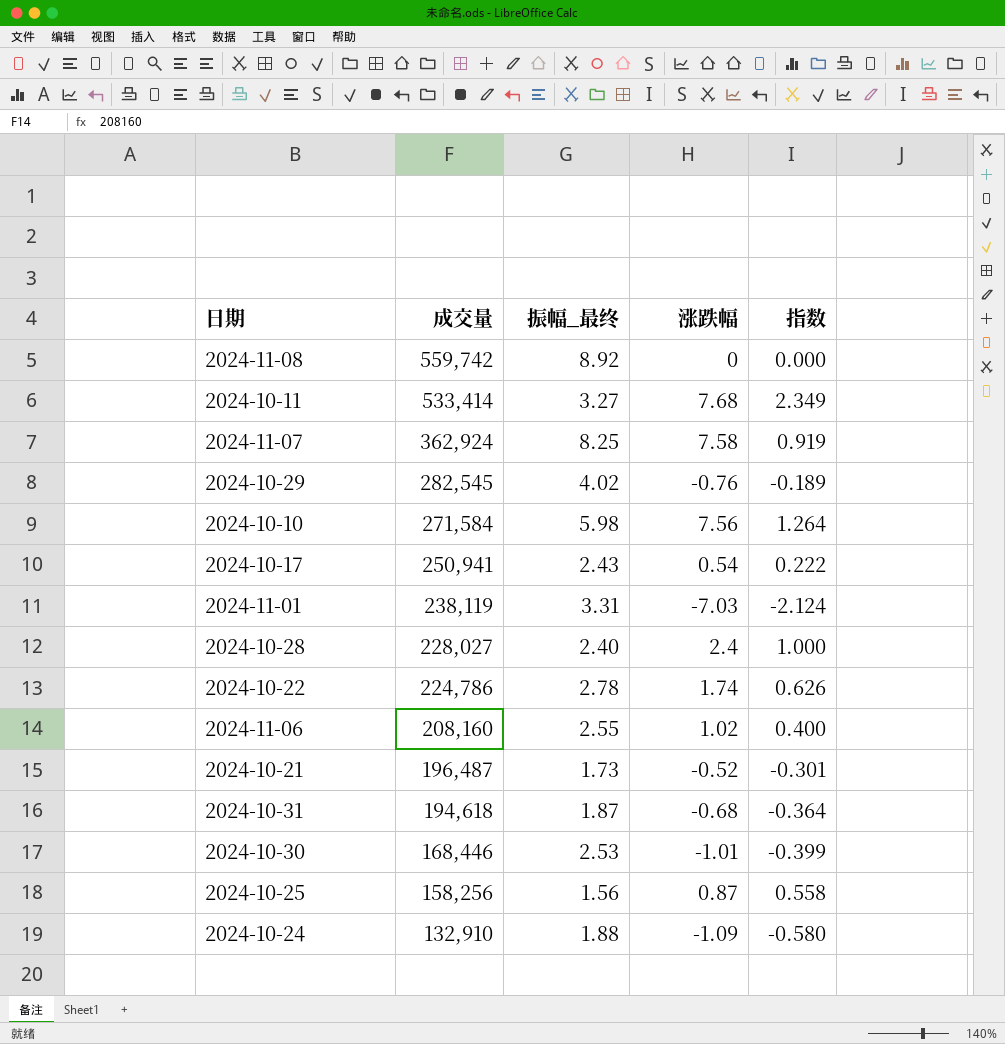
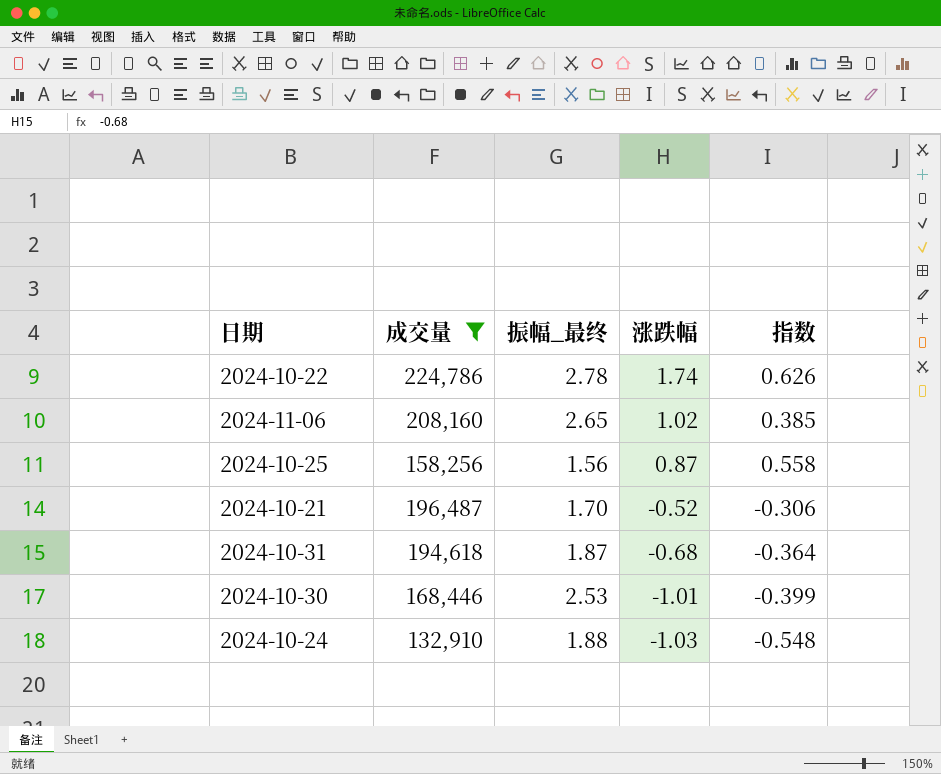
filter: none -> 成交量 <= 224,786
row order: 成交量 descending -> 涨跌幅 descending
2024-11-06 | 振幅_最终: 2.55 -> 2.65
2024-11-06 | 指数: 0.400 -> 0.385
2024-10-21 | 振幅_最终: 1.73 -> 1.70
2024-10-21 | 指数: -0.301 -> -0.306
2024-10-24 | 涨跌幅: -1.09 -> -1.03
2024-10-24 | 指数: -0.580 -> -0.548

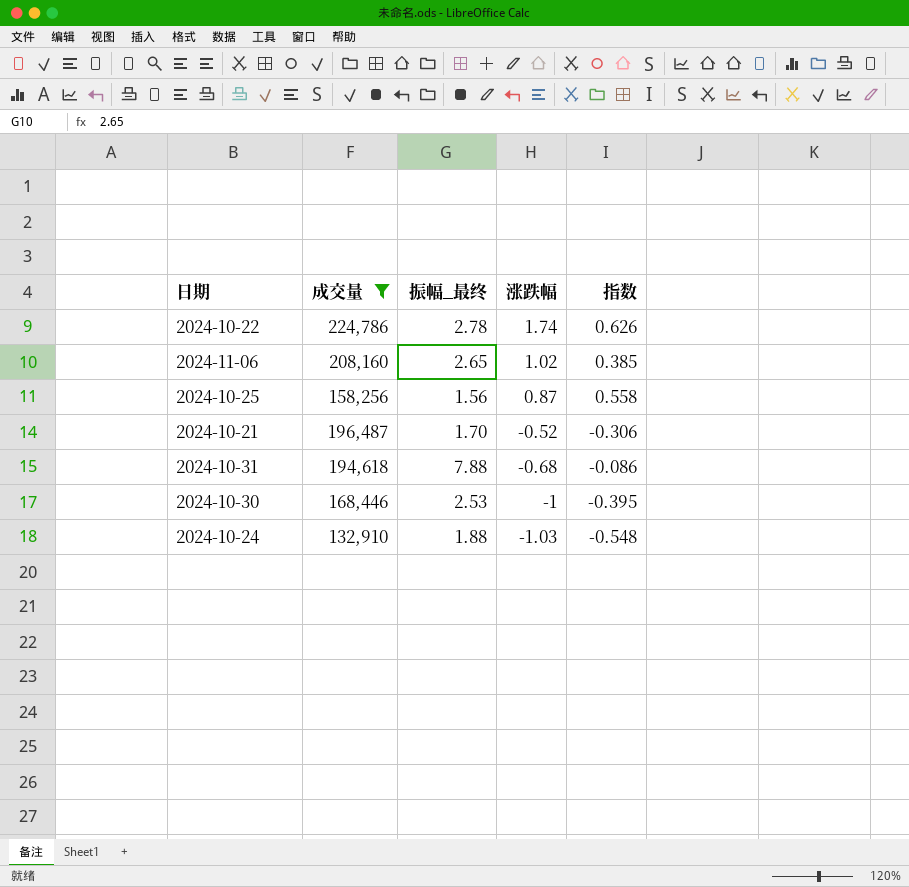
2024-10-31 | 振幅_最终: 1.87 -> 7.88
2024-10-31 | 指数: -0.364 -> -0.086
2024-10-30 | 涨跌幅: -1.01 -> -1
2024-10-30 | 指数: -0.399 -> -0.395

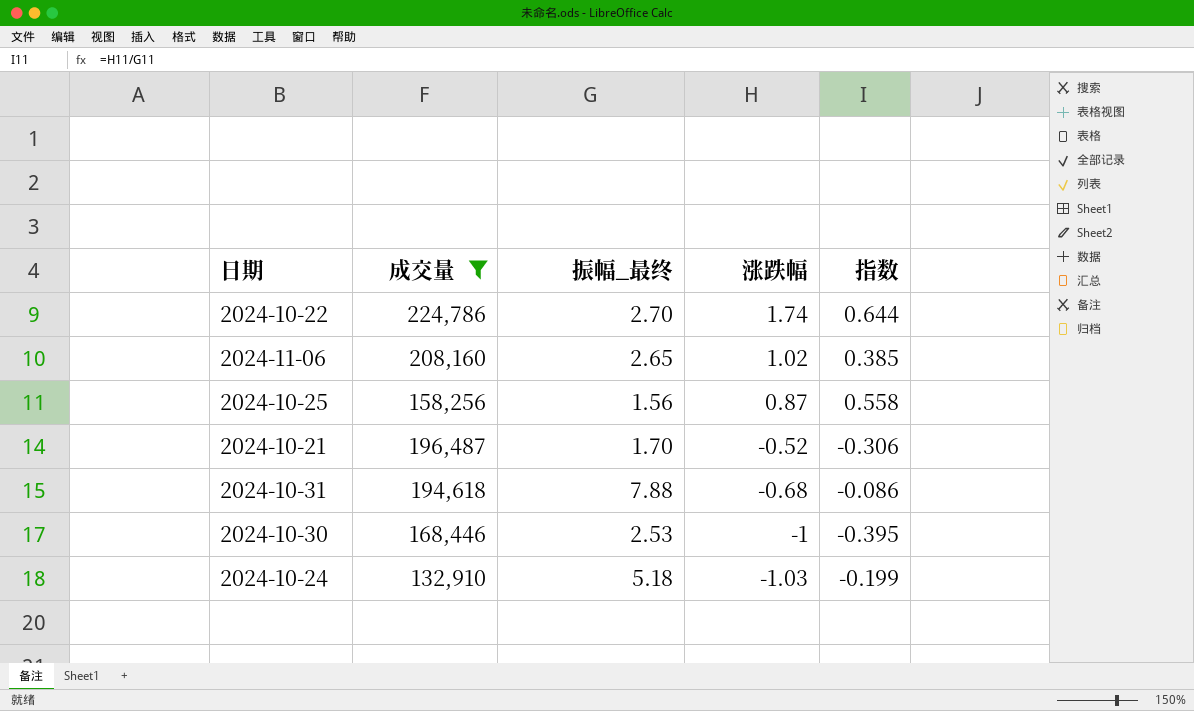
2024-10-22 | 振幅_最终: 2.78 -> 2.70
2024-10-22 | 指数: 0.626 -> 0.644
2024-10-24 | 振幅_最终: 1.88 -> 5.18
2024-10-24 | 指数: -0.548 -> -0.199

